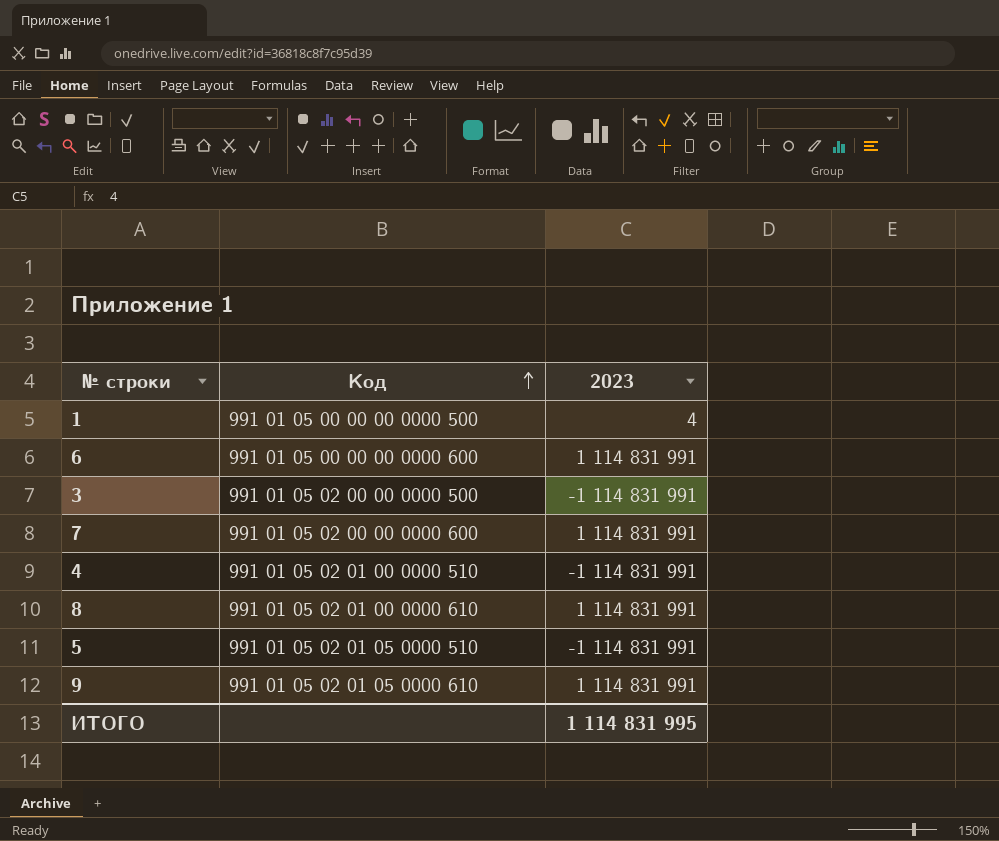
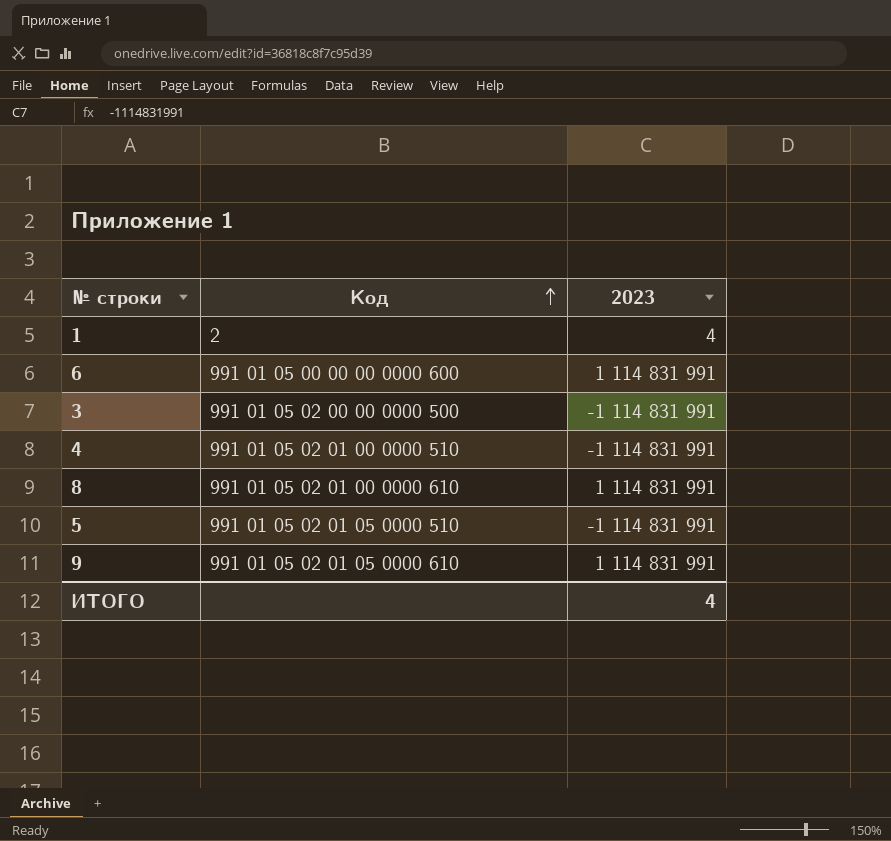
row 7: 991 01 05 02 00 00 0000 600 | 1 114 831 991 -> none
1 | Код: 991 01 05 00 00 00 0000 500 -> 2
ИТОГО | 2023: 1 114 831 995 -> 4

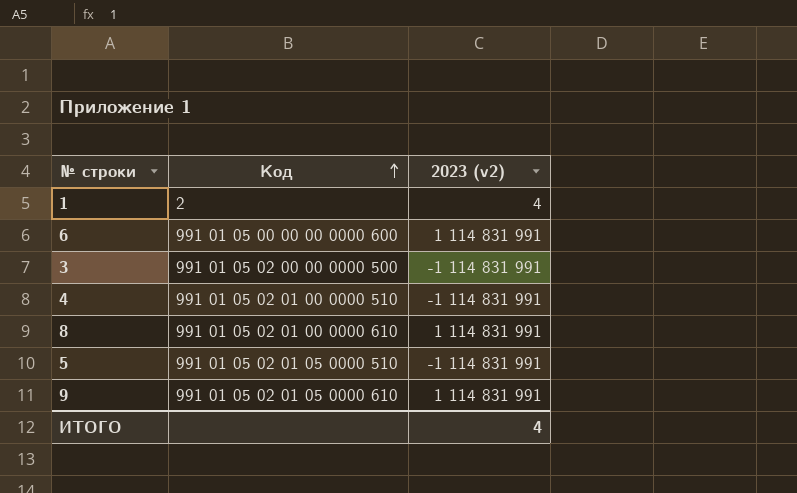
column name: 2023 -> 2023 (v2)

